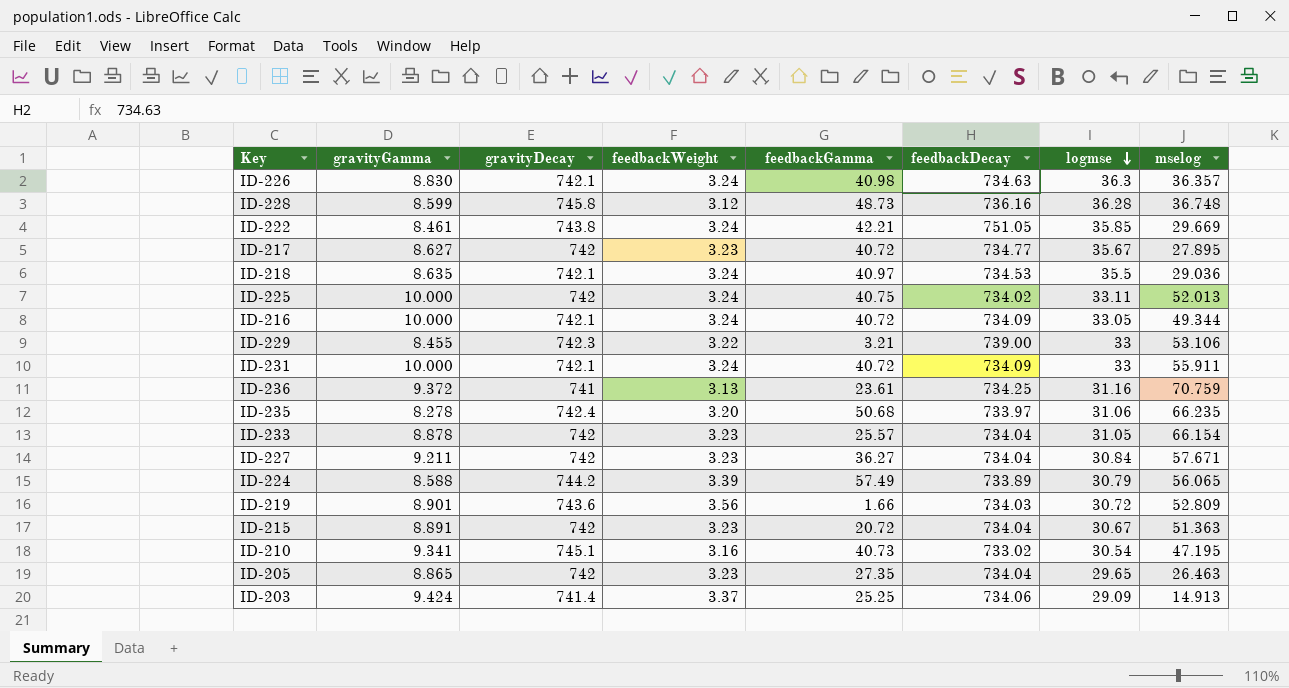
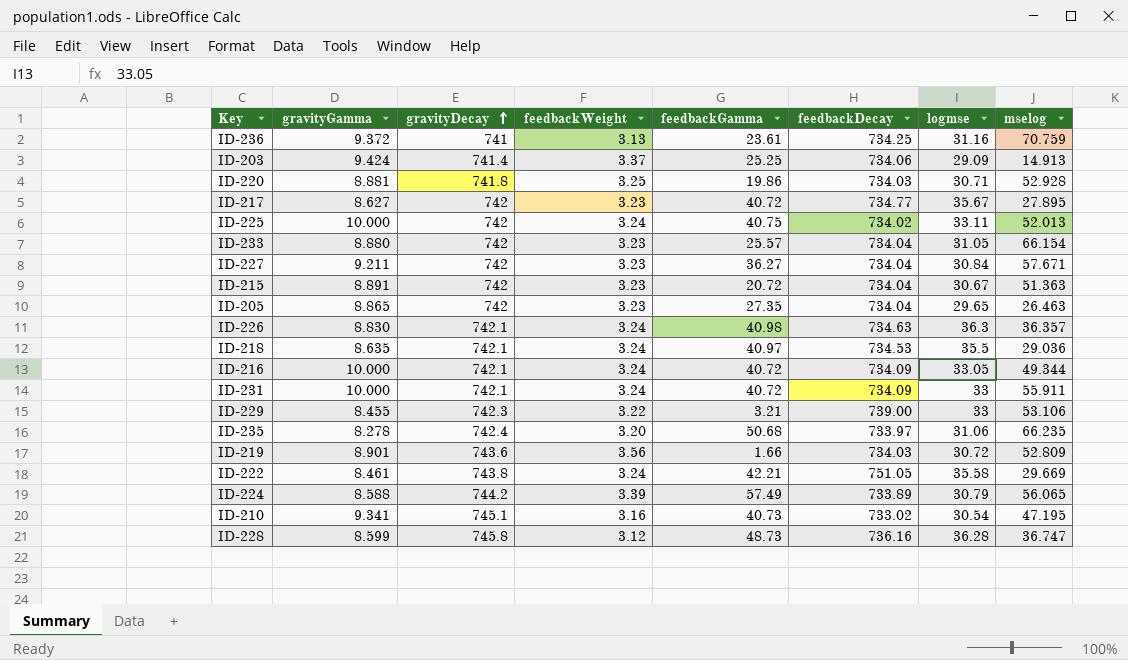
row order: logmse descending -> gravityDecay ascending
row ID-220: none -> 8.881 | 741.8 | 3.25 | 19.86 | 734.03 | 30.71 | 52.928
ID-233 | gravityGamma: 8.878 -> 8.880
ID-222 | logmse: 35.85 -> 35.58
ID-228 | mselog: 36.748 -> 36.747

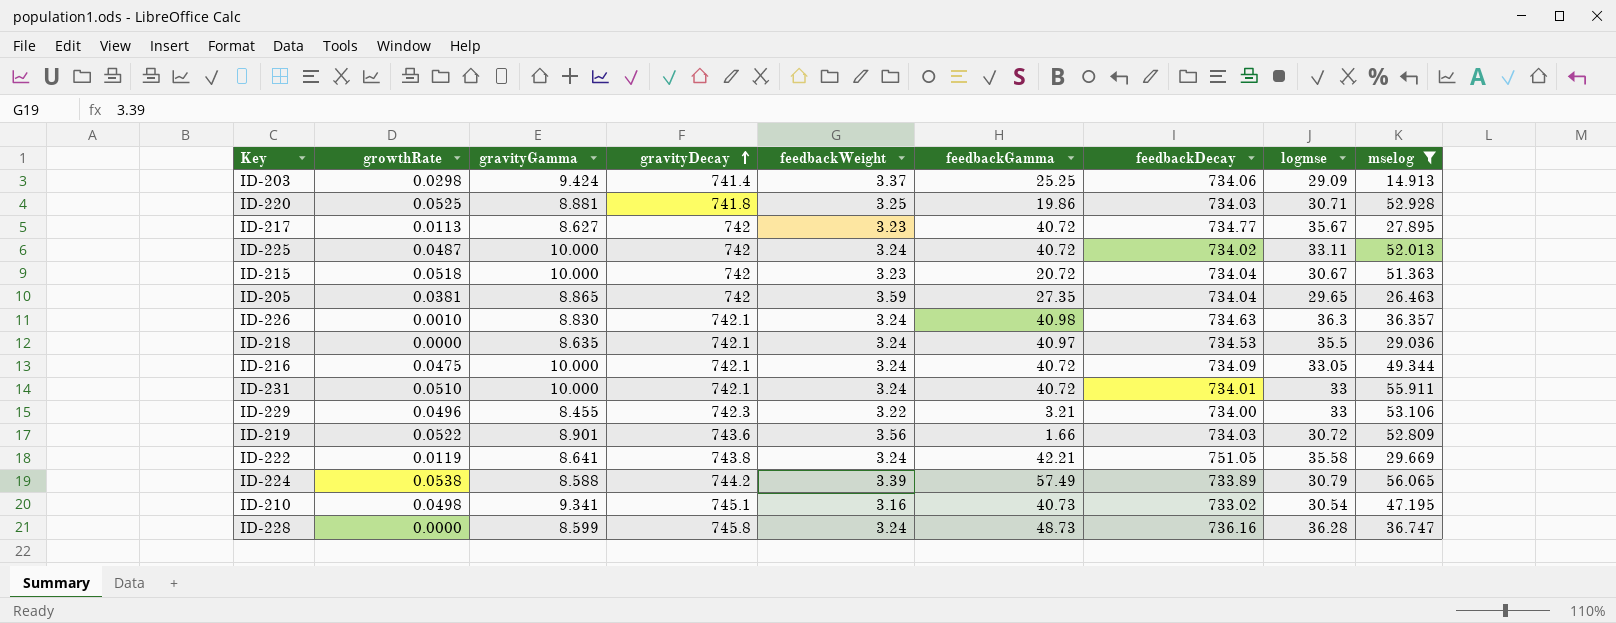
filter: none -> mselog <= 56.065
column growthRate | position: none -> 2
ID-225 | feedbackGamma: 40.75 -> 40.72
ID-215 | gravityGamma: 8.891 -> 10.000
ID-205 | feedbackWeight: 3.23 -> 3.59
ID-231 | feedbackDecay: 734.09 -> 734.01
ID-229 | feedbackDecay: 739.00 -> 734.00
ID-222 | gravityGamma: 8.461 -> 8.641
ID-228 | feedbackWeight: 3.12 -> 3.24

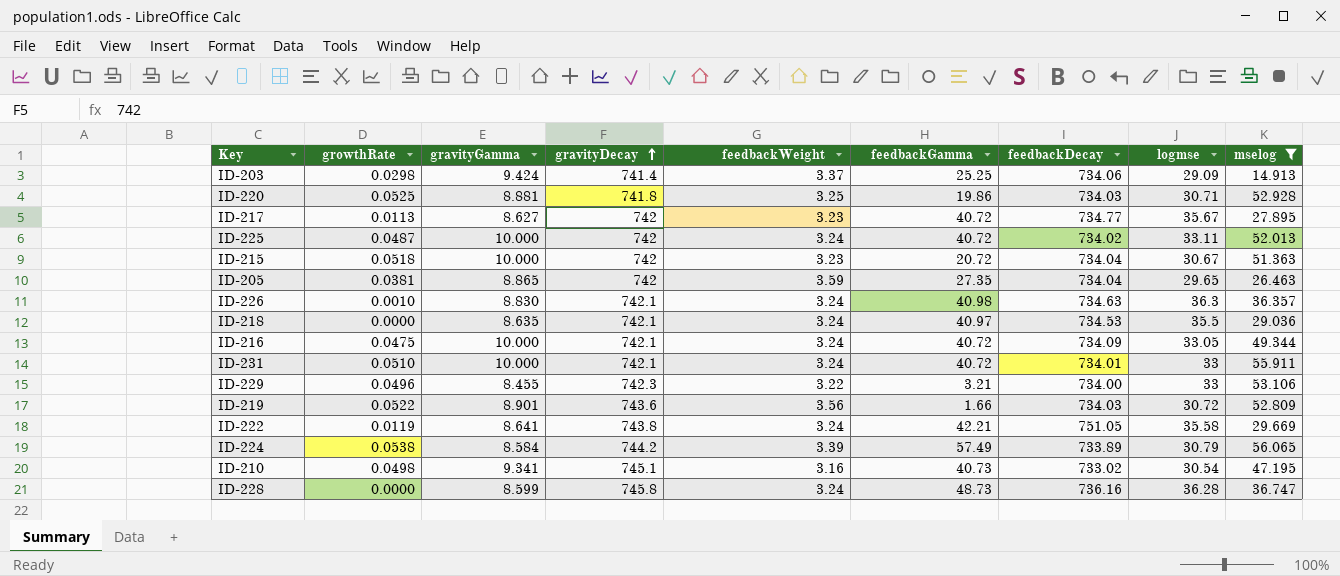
ID-224 | gravityGamma: 8.588 -> 8.584

